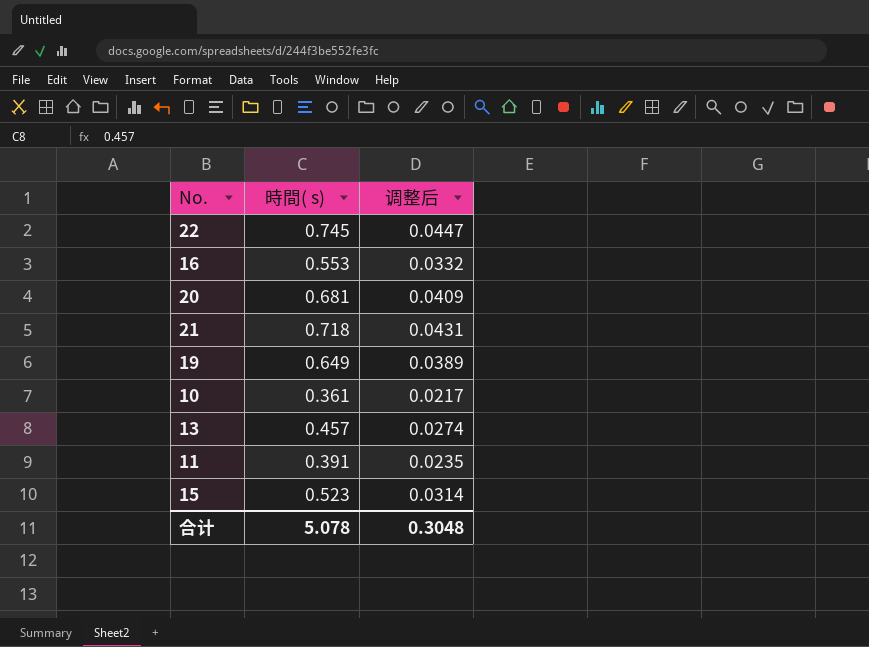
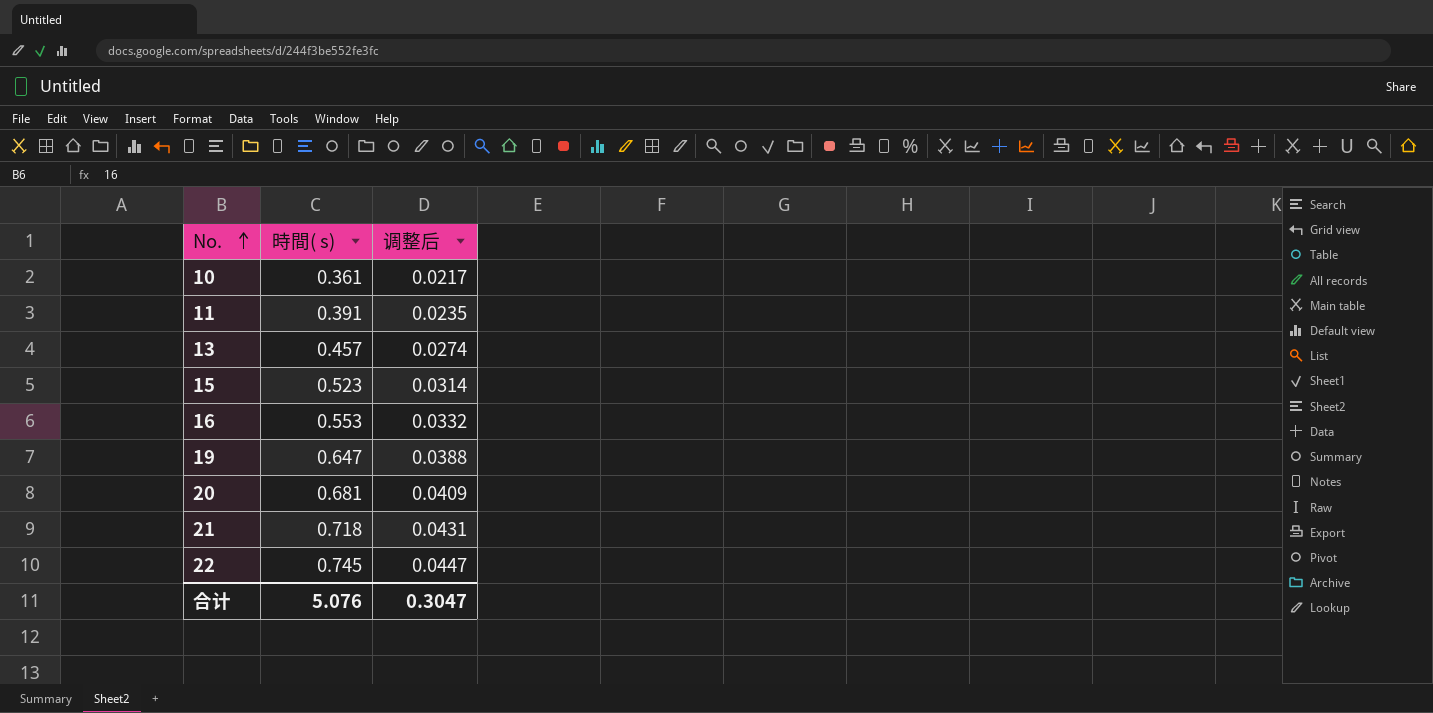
row order: none -> No. ascending
19 | 時間( s): 0.649 -> 0.647
19 | 调整后: 0.0389 -> 0.0388
合计 | 時間( s): 5.078 -> 5.076
合计 | 调整后: 0.3048 -> 0.3047

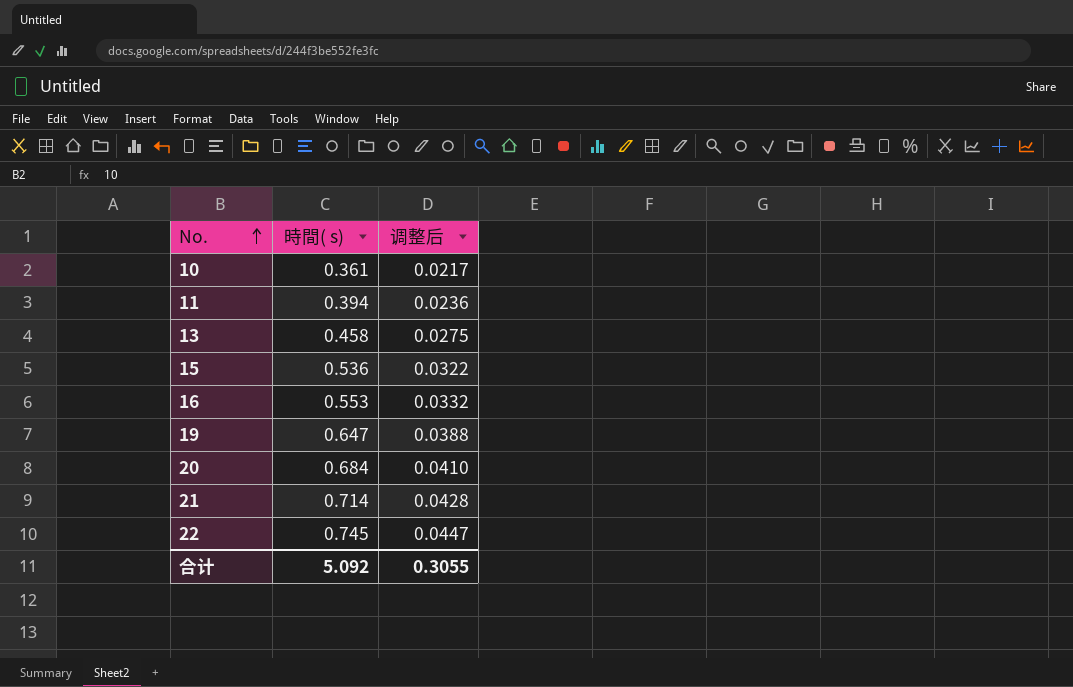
11 | 時間( s): 0.391 -> 0.394
11 | 调整后: 0.0235 -> 0.0236
13 | 時間( s): 0.457 -> 0.458
13 | 调整后: 0.0274 -> 0.0275
15 | 時間( s): 0.523 -> 0.536
15 | 调整后: 0.0314 -> 0.0322
20 | 時間( s): 0.681 -> 0.684
20 | 调整后: 0.0409 -> 0.0410
21 | 時間( s): 0.718 -> 0.714
21 | 调整后: 0.0431 -> 0.0428
合计 | 時間( s): 5.076 -> 5.092
合计 | 调整后: 0.3047 -> 0.3055

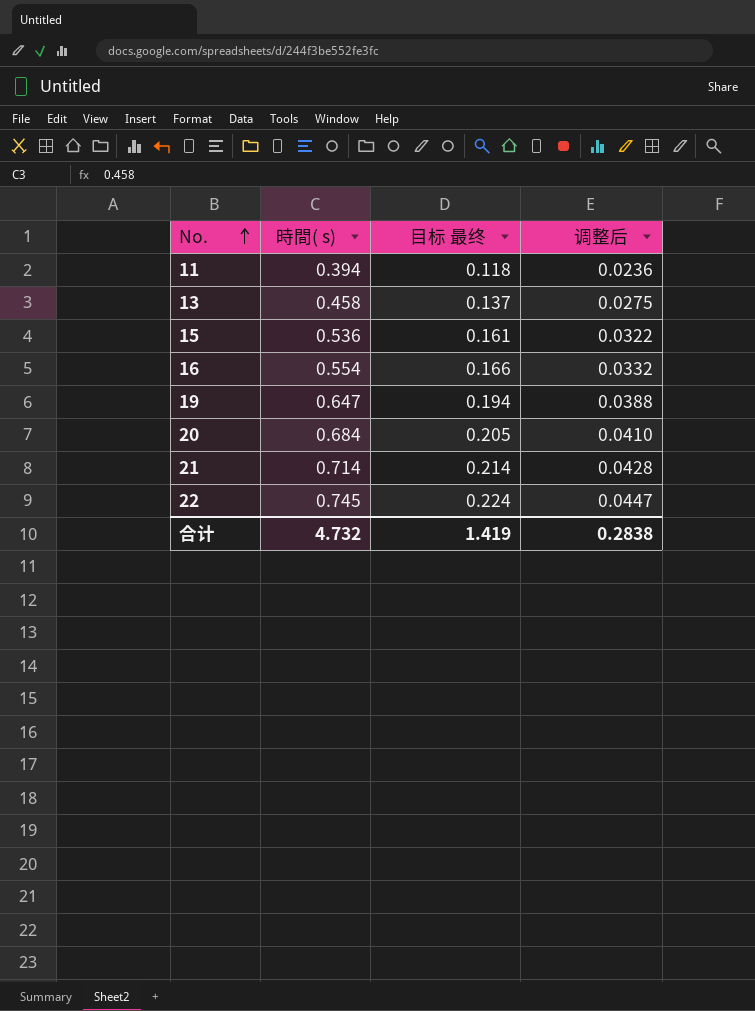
column 目标 最终 | formula: none -> [時間( s)] * 0.3
row 10: 0.361 | 0.0217 -> none
16 | 時間( s): 0.553 -> 0.554
合计 | 時間( s): 5.092 -> 4.732
合计 | 调整后: 0.3055 -> 0.2838

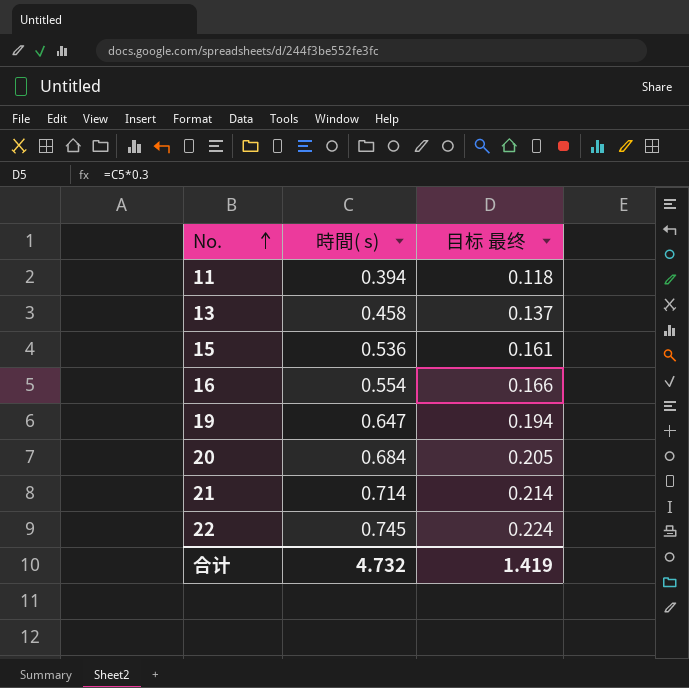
column 调整后 | formula: [時間( s)] * 0.06 -> none

